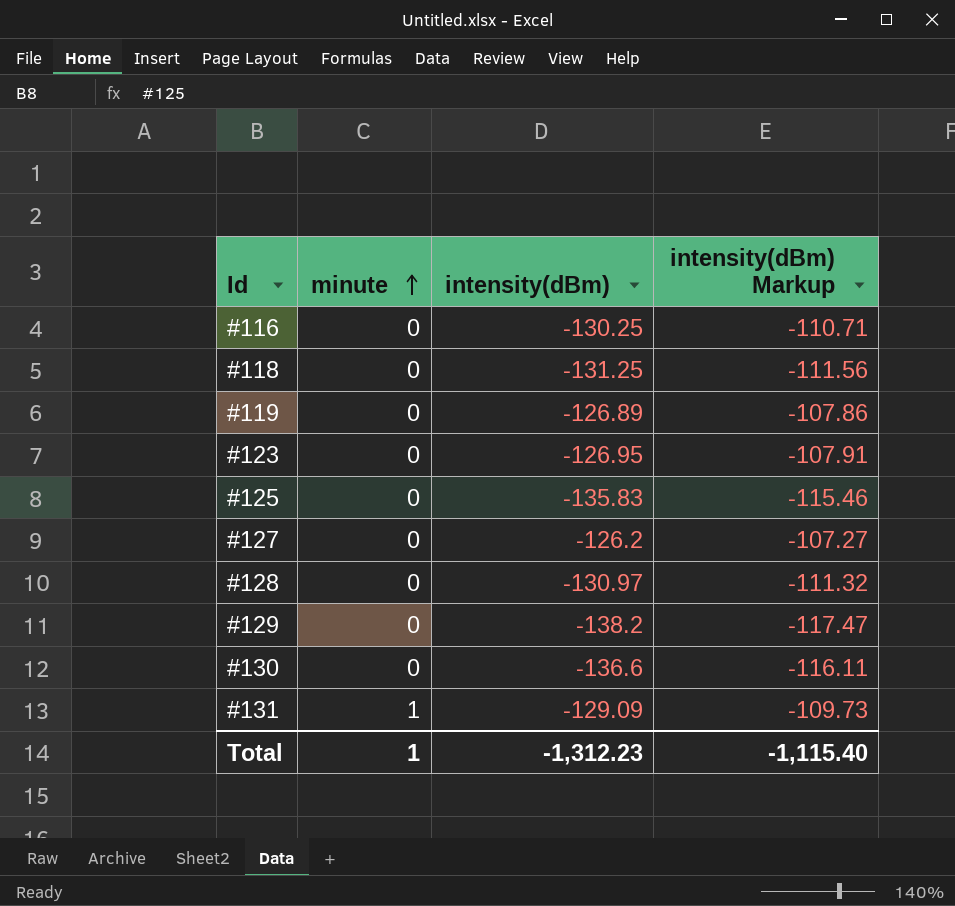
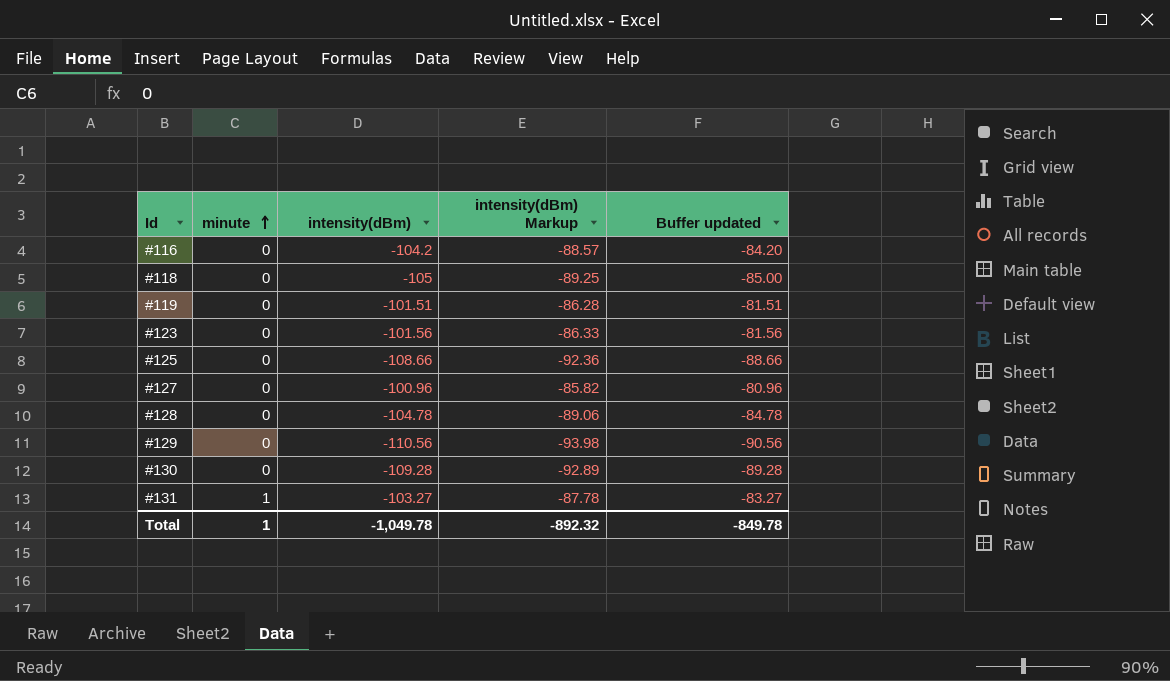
column Buffer updated | formula: none -> [intensity(dBm)] + 20
#116 | intensity(dBm): -130.25 -> -104.2
#116 | intensity(dBm) Markup: -110.71 -> -88.57
#118 | intensity(dBm): -131.25 -> -105
#118 | intensity(dBm) Markup: -111.56 -> -89.25
#119 | intensity(dBm): -126.89 -> -101.51
#119 | intensity(dBm) Markup: -107.86 -> -86.28
#123 | intensity(dBm): -126.95 -> -101.56
#123 | intensity(dBm) Markup: -107.91 -> -86.33
#125 | intensity(dBm): -135.83 -> -108.66
#125 | intensity(dBm) Markup: -115.46 -> -92.36
#127 | intensity(dBm): -126.2 -> -100.96
#127 | intensity(dBm) Markup: -107.27 -> -85.82
#128 | intensity(dBm): -130.97 -> -104.78
#128 | intensity(dBm) Markup: -111.32 -> -89.06
#129 | intensity(dBm): -138.2 -> -110.56
#129 | intensity(dBm) Markup: -117.47 -> -93.98
#130 | intensity(dBm): -136.6 -> -109.28
#130 | intensity(dBm) Markup: -116.11 -> -92.89
#131 | intensity(dBm): -129.09 -> -103.27
#131 | intensity(dBm) Markup: -109.73 -> -87.78
Total | intensity(dBm): -1,312.23 -> -1,049.78
Total | intensity(dBm) Markup: -1,115.40 -> -892.32

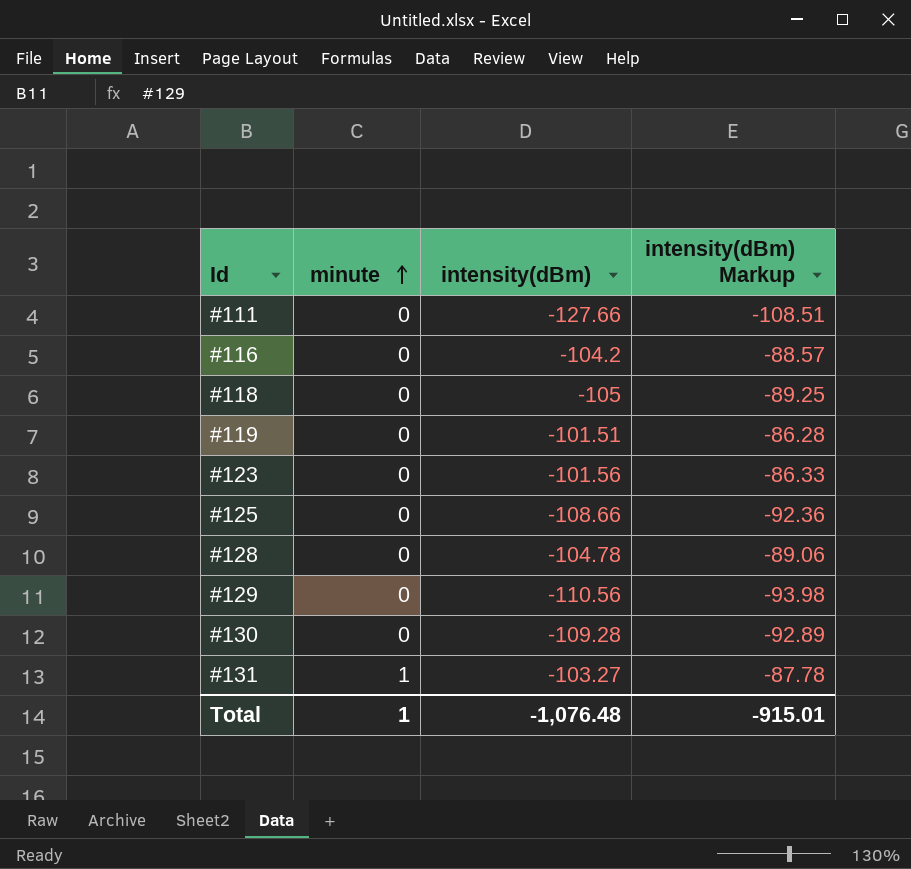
column Buffer updated | formula: [intensity(dBm)] + 20 -> none
row #127: 0 | -100.96 | -85.82 | -80.96 -> none
row #111: none -> 0 | -127.66 | -108.51
Total | intensity(dBm): -1,049.78 -> -1,076.48
Total | intensity(dBm) Markup: -892.32 -> -915.01

